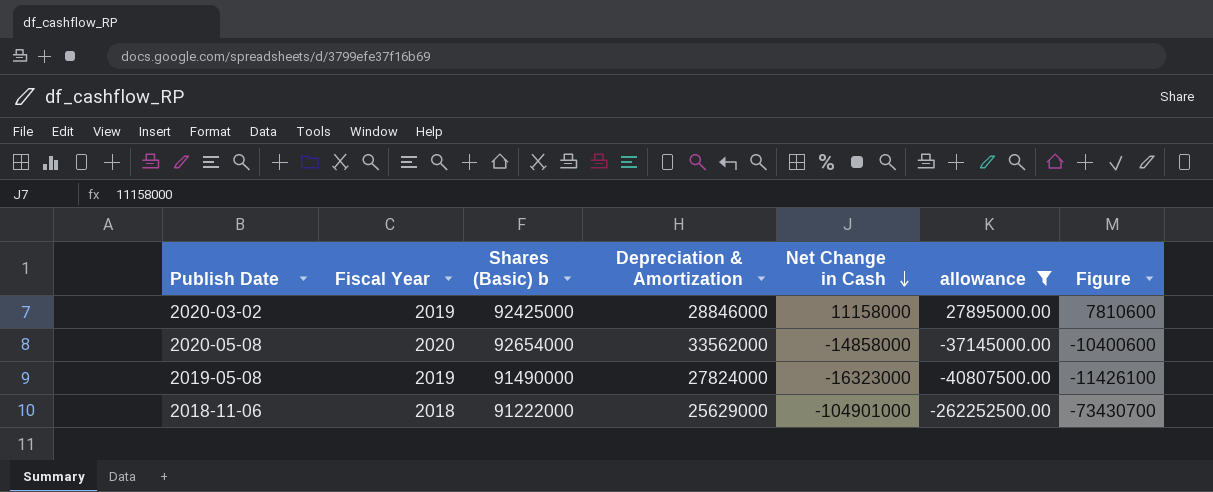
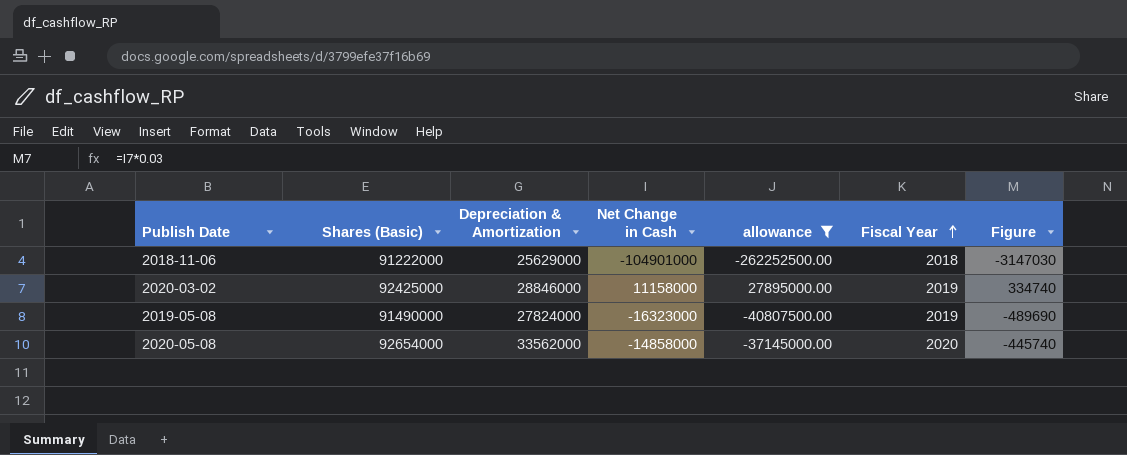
row order: Net Change in Cash descending -> Fiscal Year ascending
column name: Shares (Basic) b -> Shares (Basic)
column Fiscal Year | position: 2 -> 6
column Figure | formula: [Net Change in Cash] * 0.7 -> [Net Change in Cash] * 0.03

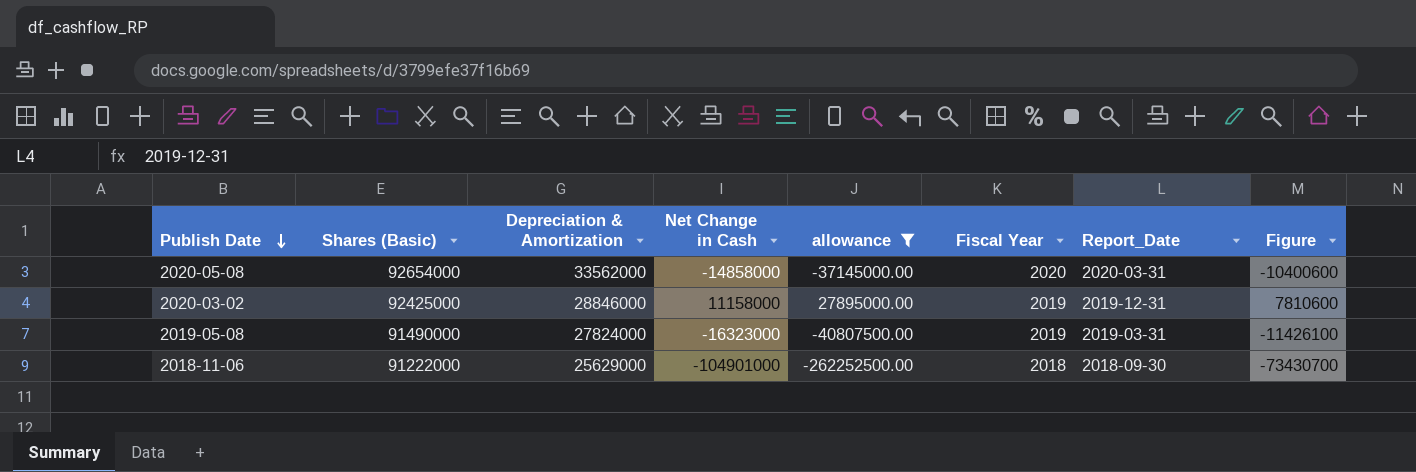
row order: Fiscal Year ascending -> Publish Date descending
column Report_Date | position: none -> 7
column Figure | formula: [Net Change in Cash] * 0.03 -> [Net Change in Cash] * 0.7

